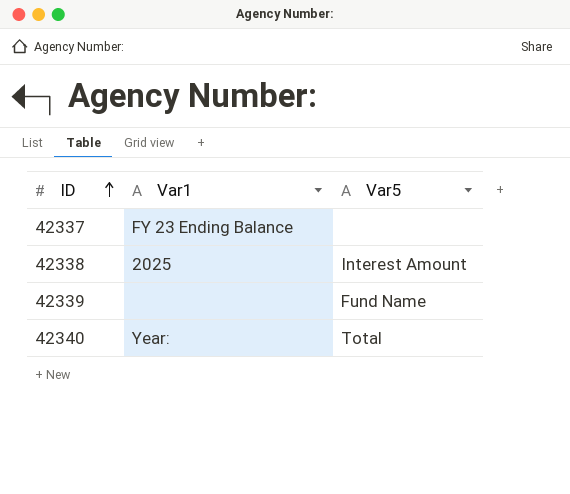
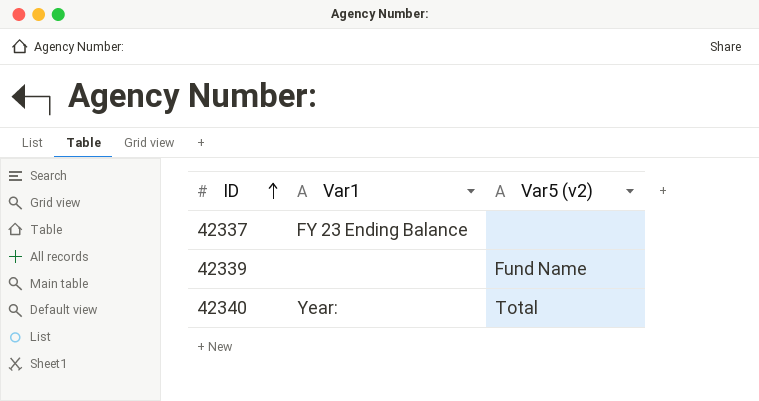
column name: Var5 -> Var5 (v2)
row 42338: 2025 | Interest Amount -> none

